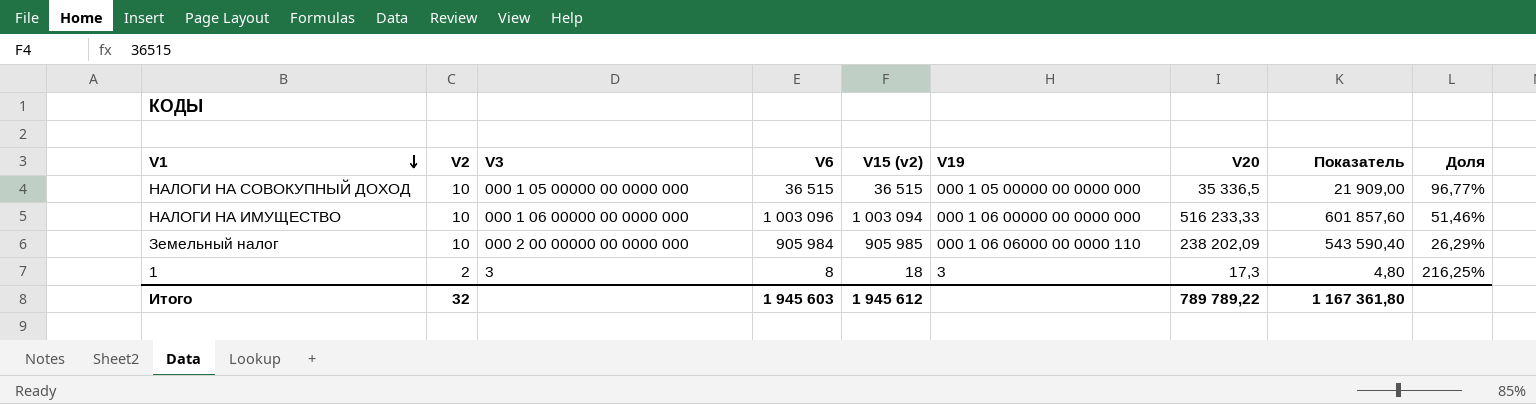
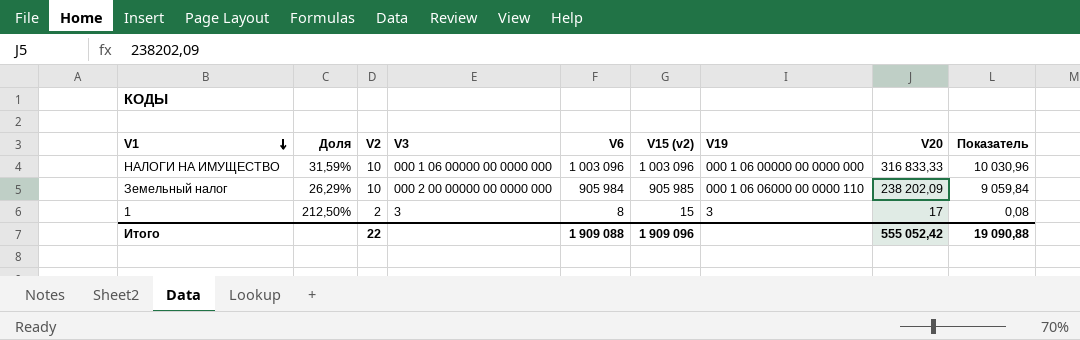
column Доля | position: 9 -> 2
column Показатель | formula: [V6] * 0,6 -> [V6] * 0,01
row НАЛОГИ НА СОВОКУПНЫЙ ДОХОД: 10 | 000 1 05 00000 00 0000 000 | 36 515 | 36 515 | 000 1 05 00000 00 0000 000 | 35 336,5 | 21 909,00 | 96,77% -> none
НАЛОГИ НА ИМУЩЕСТВО | Доля: 51,46% -> 31,59%
НАЛОГИ НА ИМУЩЕСТВО | V15 (v2): 1 003 094 -> 1 003 096
НАЛОГИ НА ИМУЩЕСТВО | V20: 516 233,33 -> 316 833,33
1 | Доля: 216,25% -> 212,50%
1 | V15 (v2): 18 -> 15
1 | V20: 17,3 -> 17
Итого | V2: 32 -> 22
Итого | V6: 1 945 603 -> 1 909 088
Итого | V15 (v2): 1 945 612 -> 1 909 096
Итого | V20: 789 789,22 -> 555 052,42
Итого | Показатель: 1 167 361,80 -> 19 090,88

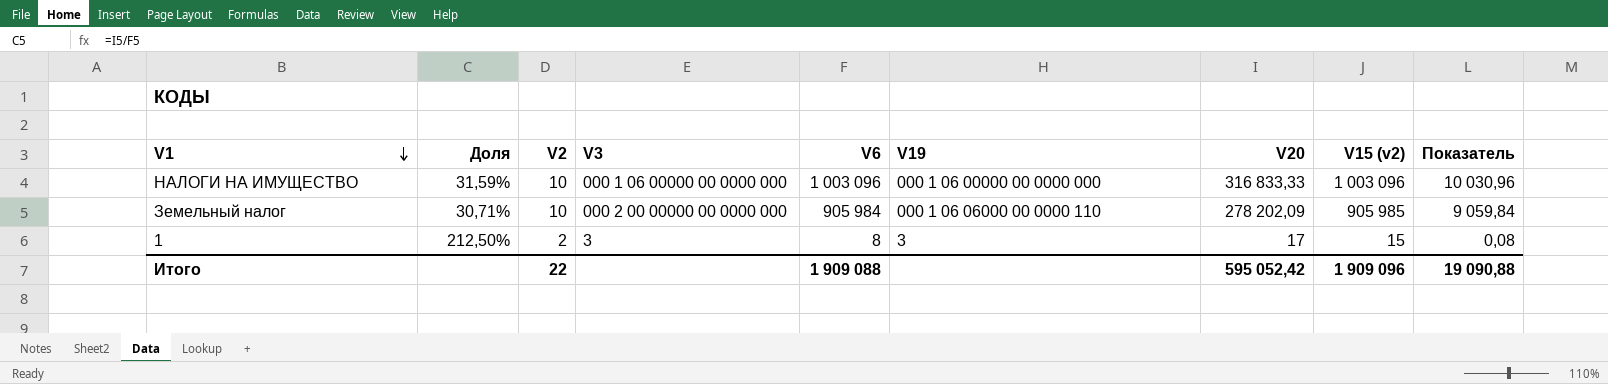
column V15 (v2) | position: 6 -> 8
Земельный налог | Доля: 26,29% -> 30,71%
Земельный налог | V20: 238 202,09 -> 278 202,09
Итого | V20: 555 052,42 -> 595 052,42

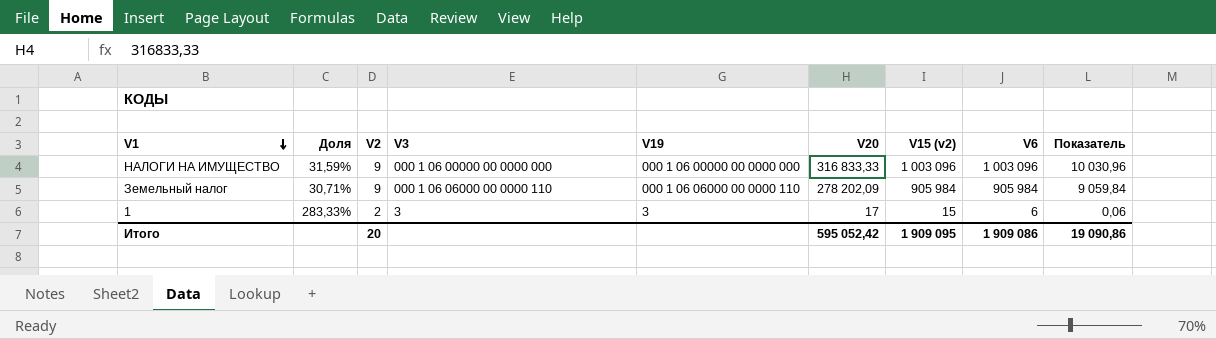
column V6 | position: 5 -> 8
НАЛОГИ НА ИМУЩЕСТВО | V2: 10 -> 9
Земельный налог | V2: 10 -> 9
Земельный налог | V3: 000 2 00 00000 00 0000 000 -> 000 1 06 06000 00 0000 110
Земельный налог | V15 (v2): 905 985 -> 905 984
1 | Доля: 212,50% -> 283,33%
1 | V6: 8 -> 6
1 | Показатель: 0,08 -> 0,06
Итого | V2: 22 -> 20
Итого | V15 (v2): 1 909 096 -> 1 909 095
Итого | V6: 1 909 088 -> 1 909 086
Итого | Показатель: 19 090,88 -> 19 090,86

